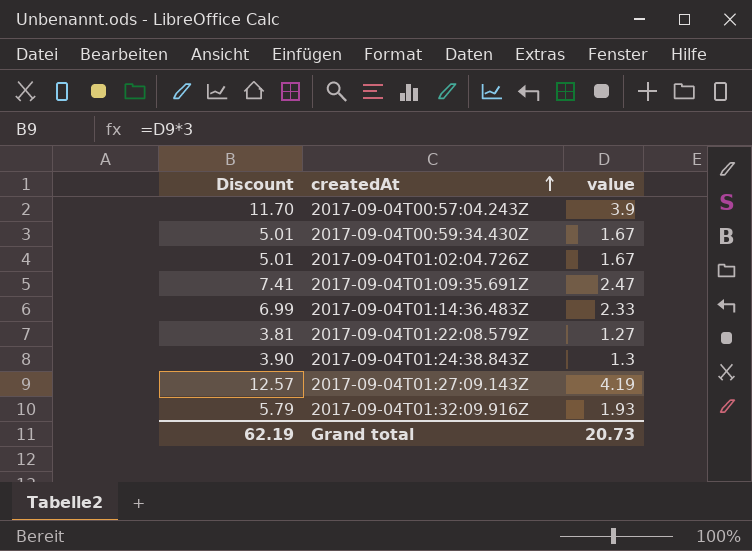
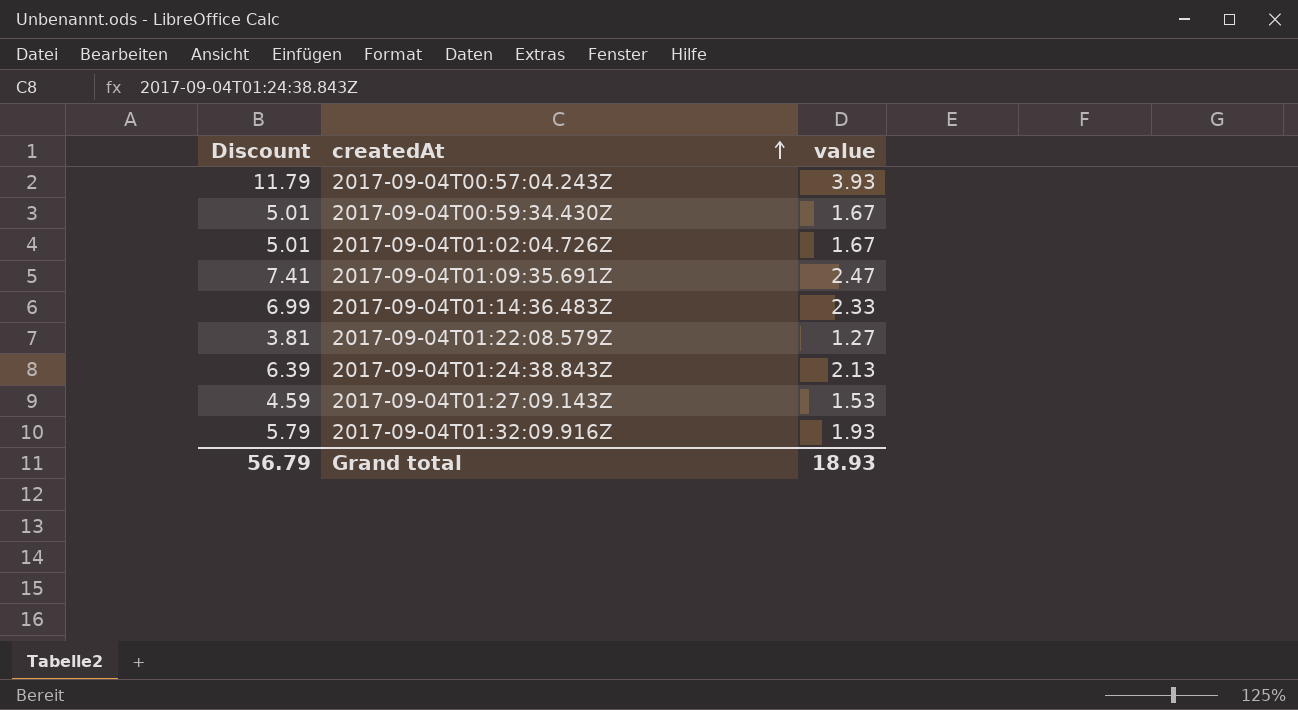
2017-09-04T00:57:04.243Z | Discount: 11.70 -> 11.79
2017-09-04T00:57:04.243Z | value: 3.9 -> 3.93
2017-09-04T01:24:38.843Z | Discount: 3.90 -> 6.39
2017-09-04T01:24:38.843Z | value: 1.3 -> 2.13
2017-09-04T01:27:09.143Z | Discount: 12.57 -> 4.59
2017-09-04T01:27:09.143Z | value: 4.19 -> 1.53
Grand total | Discount: 62.19 -> 56.79
Grand total | value: 20.73 -> 18.93

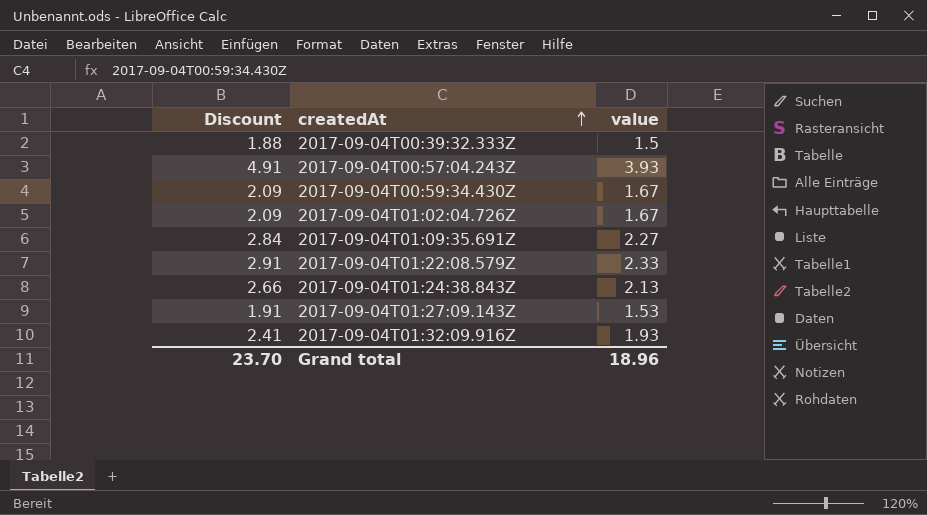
column Discount | formula: [value] * 3 -> [value] * 1.25
row 2017-09-04T01:14:36.483Z: 6.99 | 2.33 -> none
row 2017-09-04T00:39:32.333Z: none -> 1.88 | 1.5
2017-09-04T01:09:35.691Z | value: 2.47 -> 2.27
2017-09-04T01:22:08.579Z | value: 1.27 -> 2.33
Grand total | Discount: 56.79 -> 23.70
Grand total | value: 18.93 -> 18.96

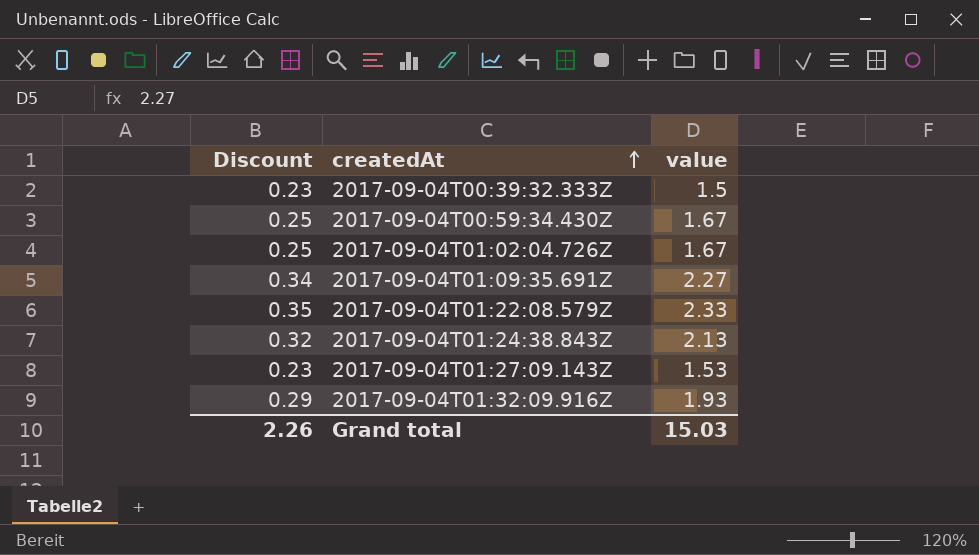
column Discount | formula: [value] * 1.25 -> [value] * 0.15
row 2017-09-04T00:57:04.243Z: 4.91 | 3.93 -> none
Grand total | Discount: 23.70 -> 2.26
Grand total | value: 18.96 -> 15.03

